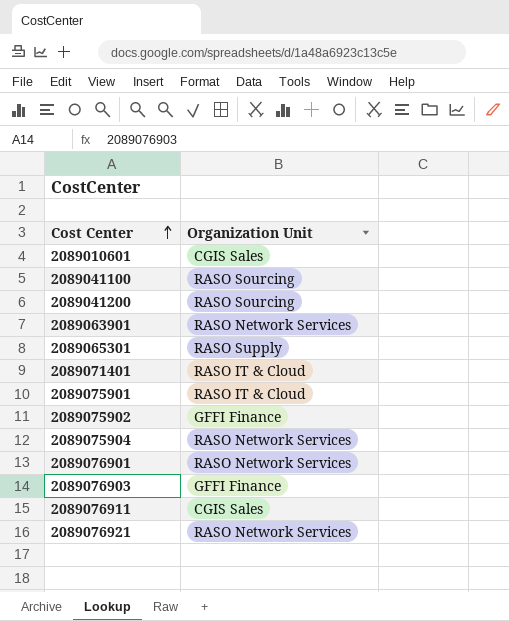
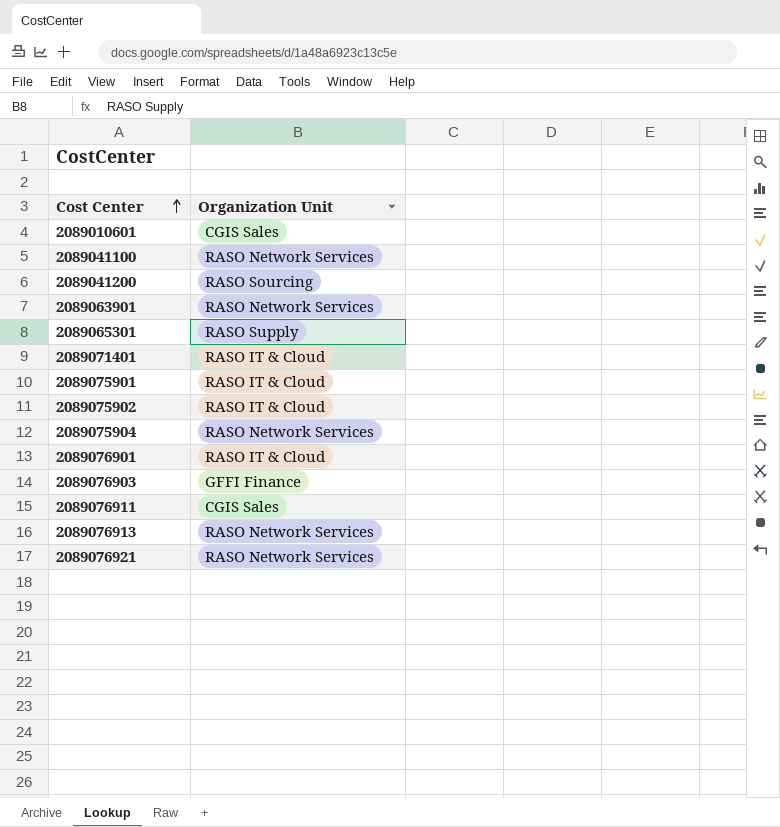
2089041100 | Organization Unit: RASO Sourcing -> RASO Network Services
2089075902 | Organization Unit: GFFI Finance -> RASO IT & Cloud
2089076901 | Organization Unit: RASO Network Services -> RASO IT & Cloud
row 2089076913: none -> RASO Network Services

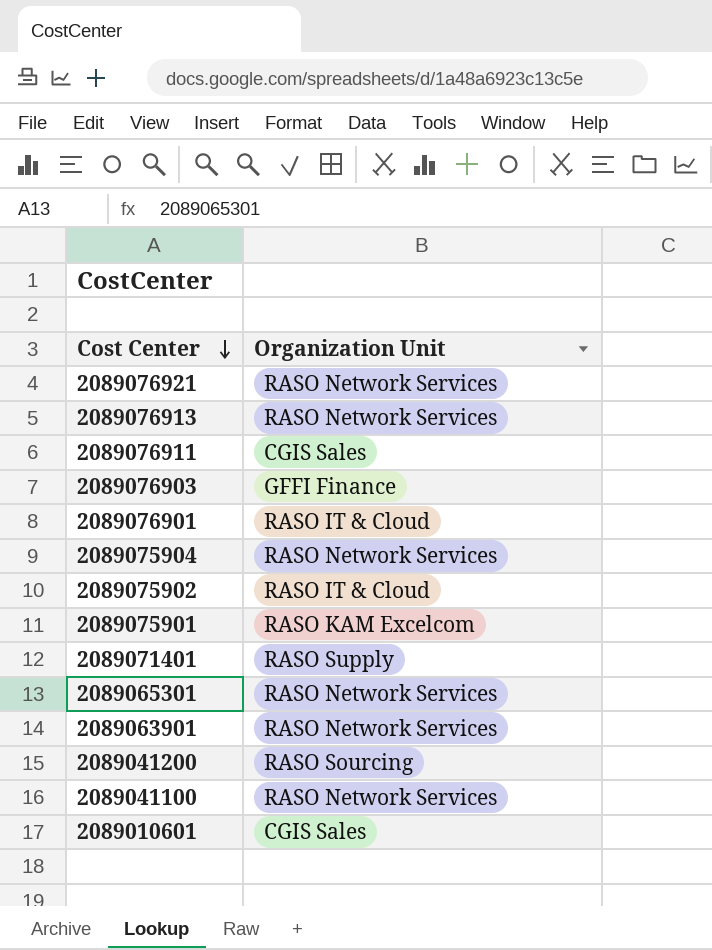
row order: Cost Center ascending -> Cost Center descending
2089075901 | Organization Unit: RASO IT & Cloud -> RASO KAM Excelcom
2089071401 | Organization Unit: RASO IT & Cloud -> RASO Supply
2089065301 | Organization Unit: RASO Supply -> RASO Network Services

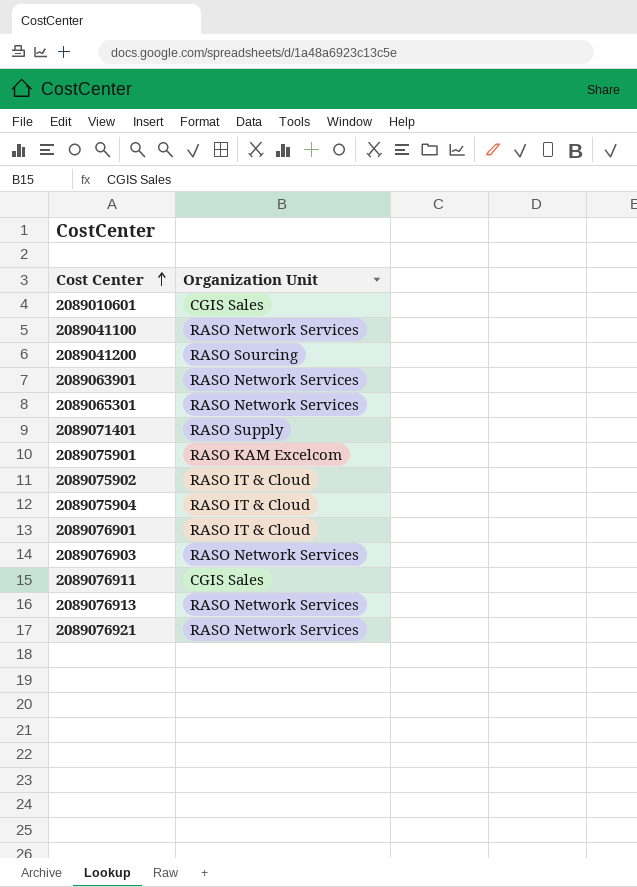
row order: Cost Center descending -> Cost Center ascending
2089075904 | Organization Unit: RASO Network Services -> RASO IT & Cloud
2089076903 | Organization Unit: GFFI Finance -> RASO Network Services

